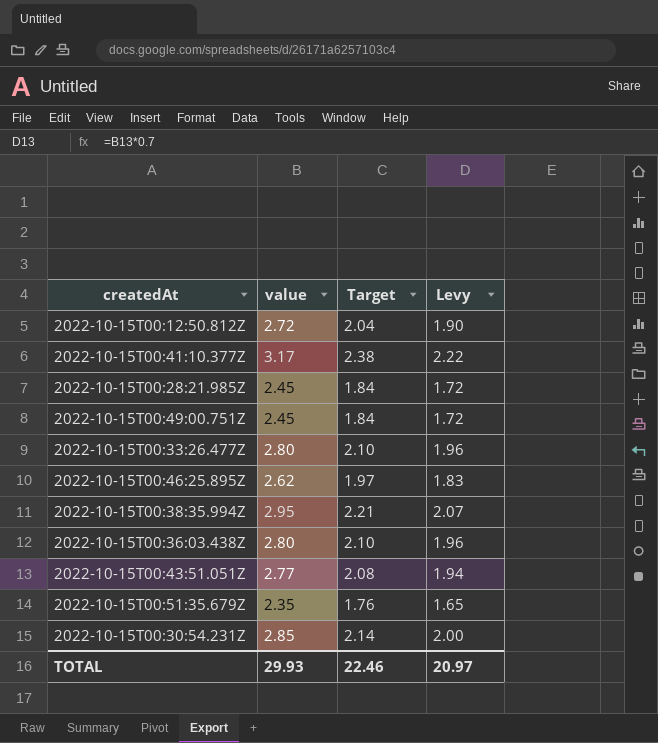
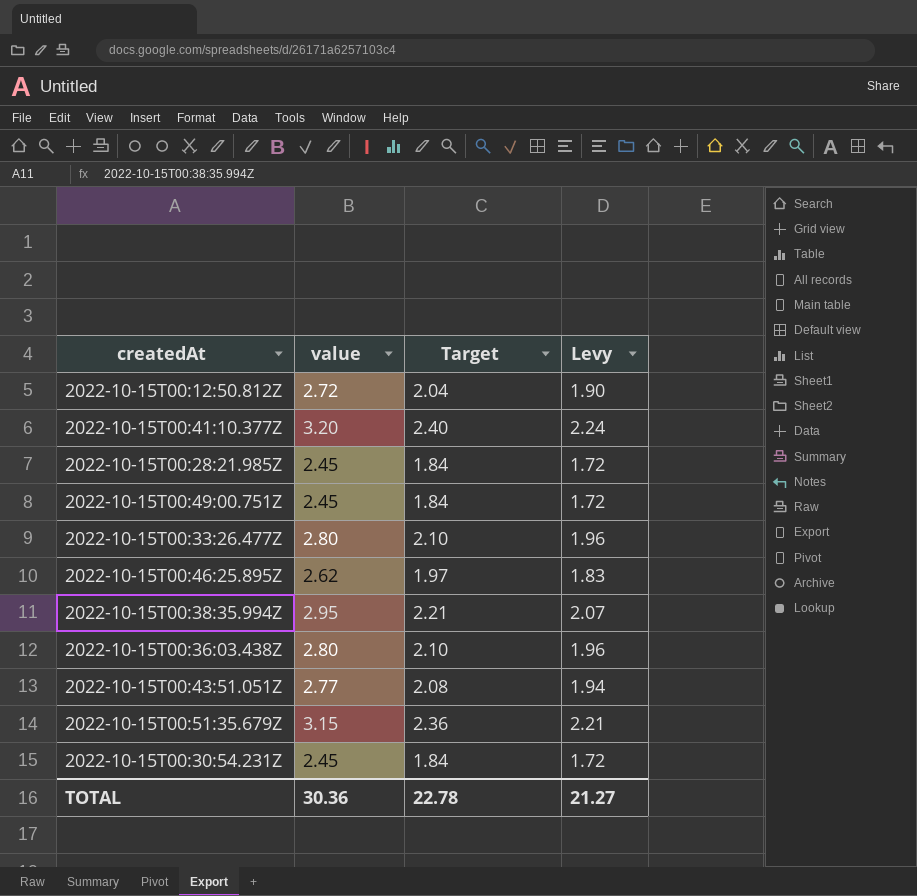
2022-10-15T00:41:10.377Z | value: 3.17 -> 3.20
2022-10-15T00:41:10.377Z | Target: 2.38 -> 2.40
2022-10-15T00:41:10.377Z | Levy: 2.22 -> 2.24
2022-10-15T00:51:35.679Z | value: 2.35 -> 3.15
2022-10-15T00:51:35.679Z | Target: 1.76 -> 2.36
2022-10-15T00:51:35.679Z | Levy: 1.65 -> 2.21
2022-10-15T00:30:54.231Z | value: 2.85 -> 2.45
2022-10-15T00:30:54.231Z | Target: 2.14 -> 1.84
2022-10-15T00:30:54.231Z | Levy: 2.00 -> 1.72
TOTAL | value: 29.93 -> 30.36
TOTAL | Target: 22.46 -> 22.78
TOTAL | Levy: 20.97 -> 21.27

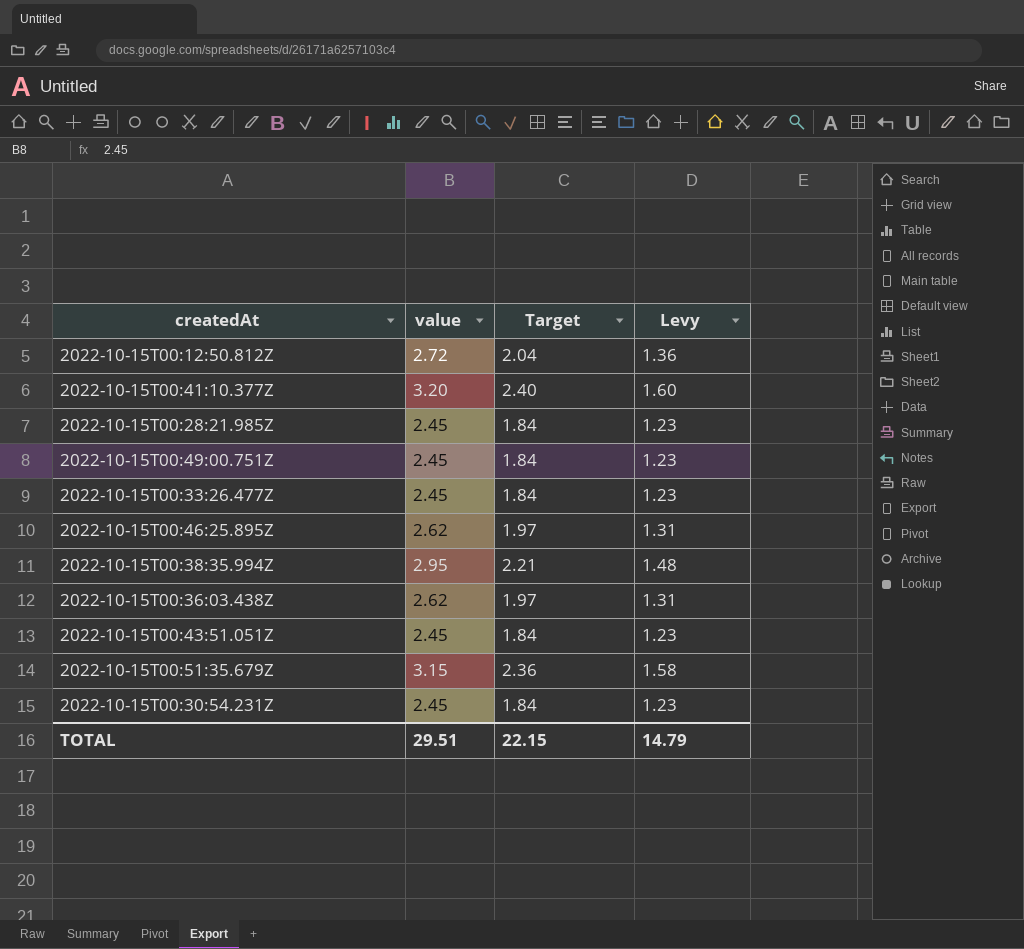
column Levy | formula: [value] * 0.7 -> [value] * 0.5
2022-10-15T00:33:26.477Z | value: 2.80 -> 2.45
2022-10-15T00:33:26.477Z | Target: 2.10 -> 1.84
2022-10-15T00:36:03.438Z | value: 2.80 -> 2.62
2022-10-15T00:36:03.438Z | Target: 2.10 -> 1.97
2022-10-15T00:43:51.051Z | value: 2.77 -> 2.45
2022-10-15T00:43:51.051Z | Target: 2.08 -> 1.84
TOTAL | value: 30.36 -> 29.51
TOTAL | Target: 22.78 -> 22.15
TOTAL | Levy: 21.27 -> 14.79

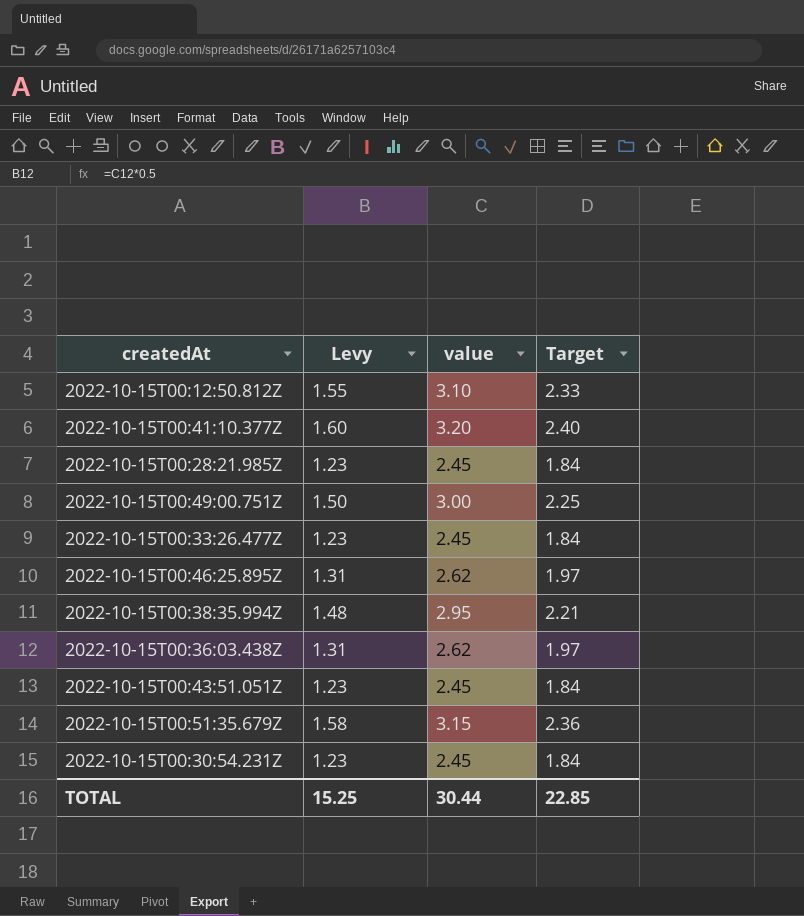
column Levy | position: 4 -> 2
2022-10-15T00:12:50.812Z | Levy: 1.36 -> 1.55
2022-10-15T00:12:50.812Z | value: 2.72 -> 3.10
2022-10-15T00:12:50.812Z | Target: 2.04 -> 2.33
2022-10-15T00:49:00.751Z | Levy: 1.23 -> 1.50
2022-10-15T00:49:00.751Z | value: 2.45 -> 3.00
2022-10-15T00:49:00.751Z | Target: 1.84 -> 2.25
TOTAL | Levy: 14.79 -> 15.25
TOTAL | value: 29.51 -> 30.44
TOTAL | Target: 22.15 -> 22.85

